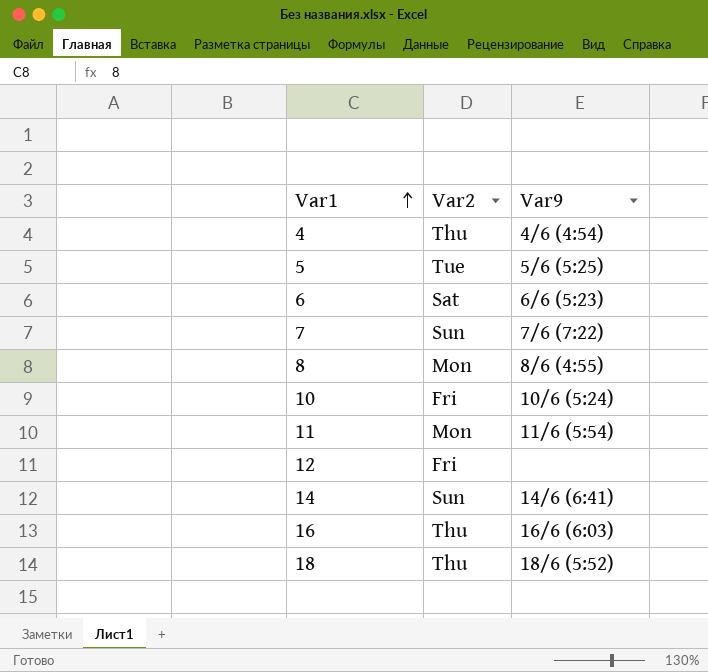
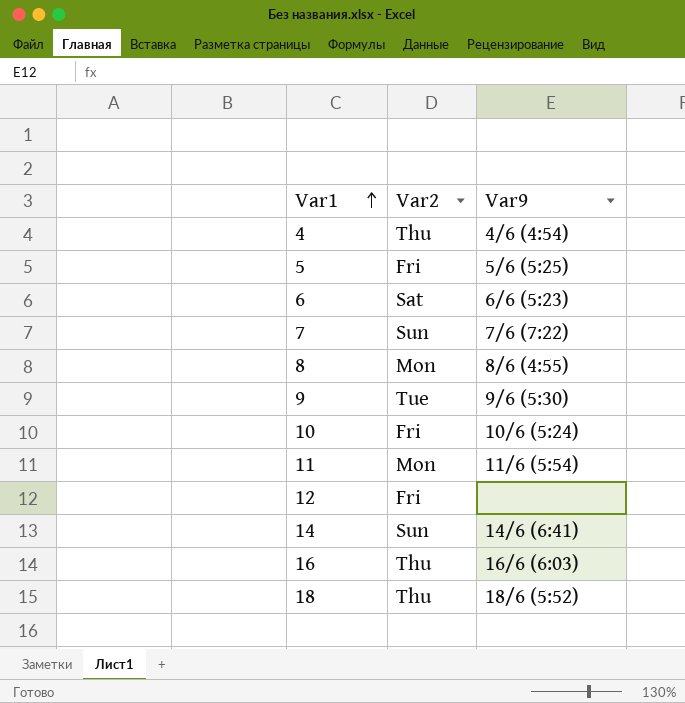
5 | Var2: Tue -> Fri
row 9: none -> Tue | 9/6 (5:30)

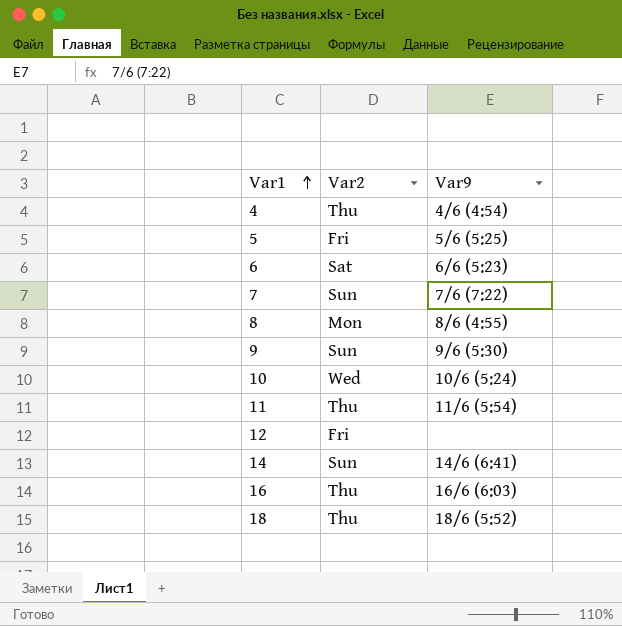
9 | Var2: Tue -> Sun
10 | Var2: Fri -> Wed
11 | Var2: Mon -> Thu

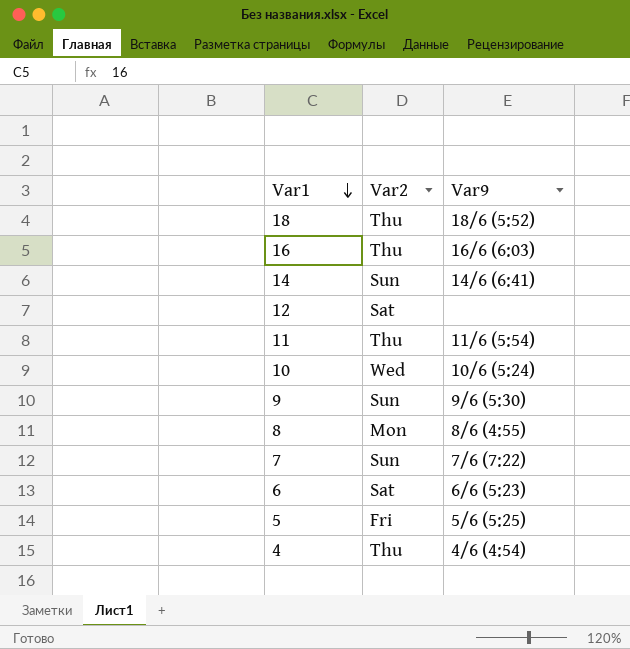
row order: Var1 ascending -> Var1 descending
12 | Var2: Fri -> Sat

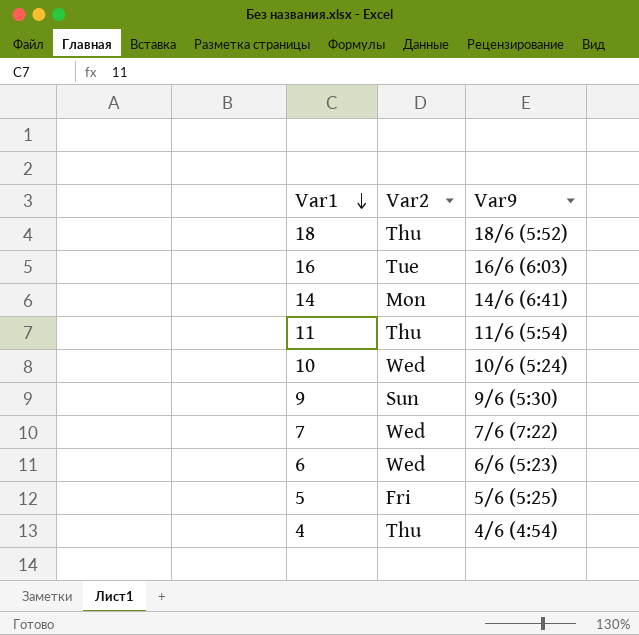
row 12: Sat | none -> none
row 8: Mon | 8/6 (4:55) -> none
16 | Var2: Thu -> Tue
14 | Var2: Sun -> Mon
7 | Var2: Sun -> Wed
6 | Var2: Sat -> Wed

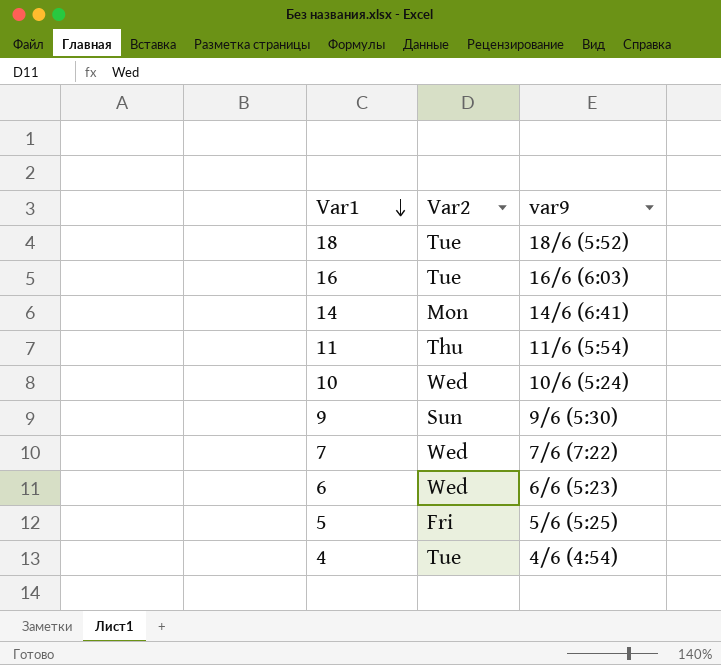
column name: Var9 -> var9
18 | Var2: Thu -> Tue
4 | Var2: Thu -> Tue

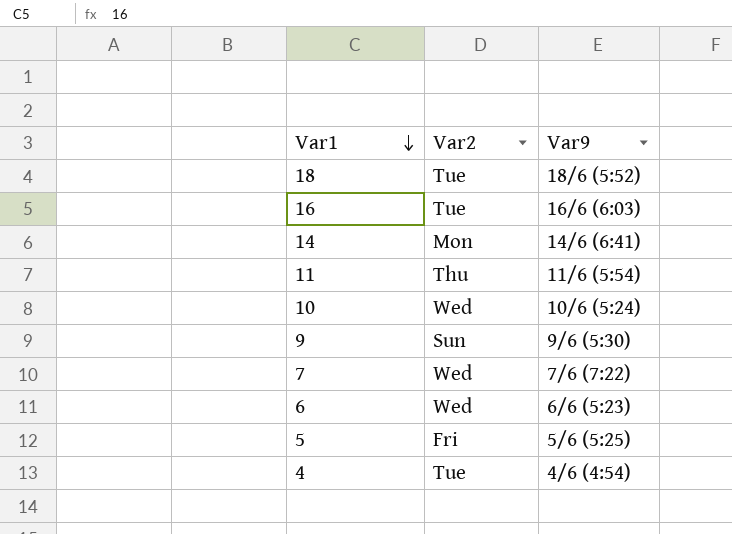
column name: var9 -> Var9

